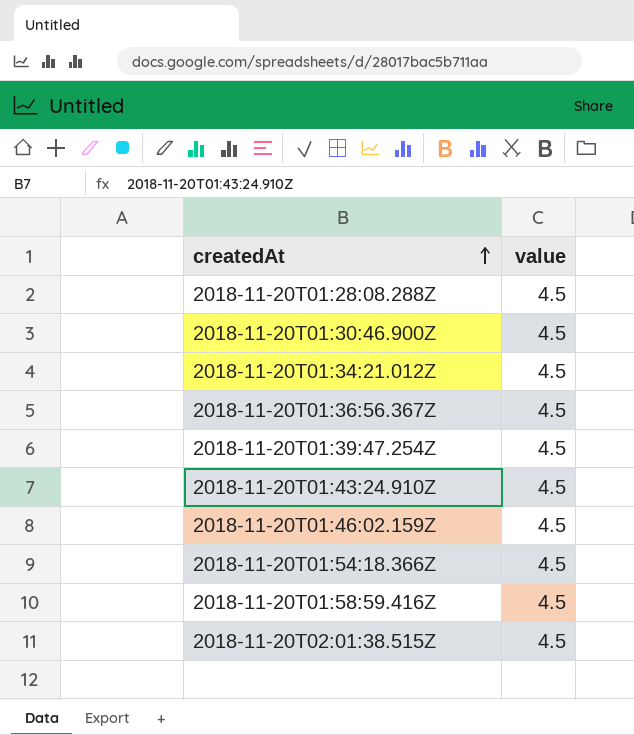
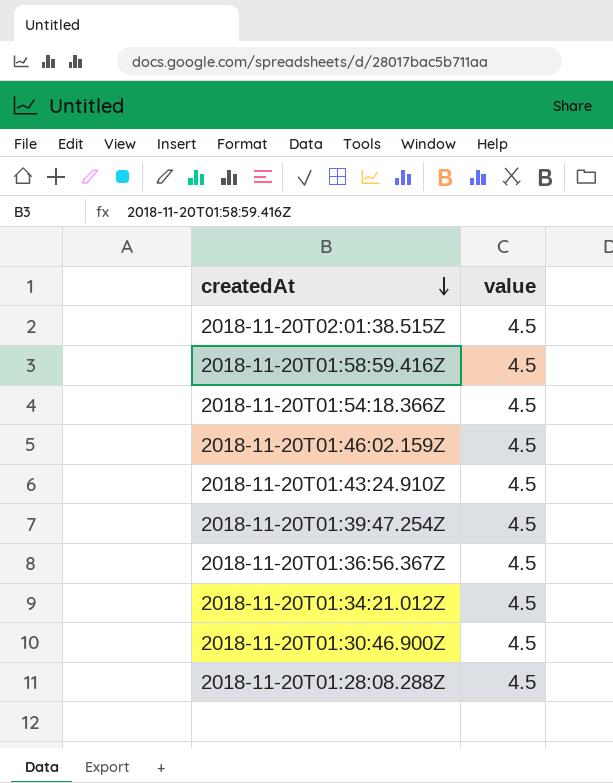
row order: createdAt ascending -> createdAt descending

